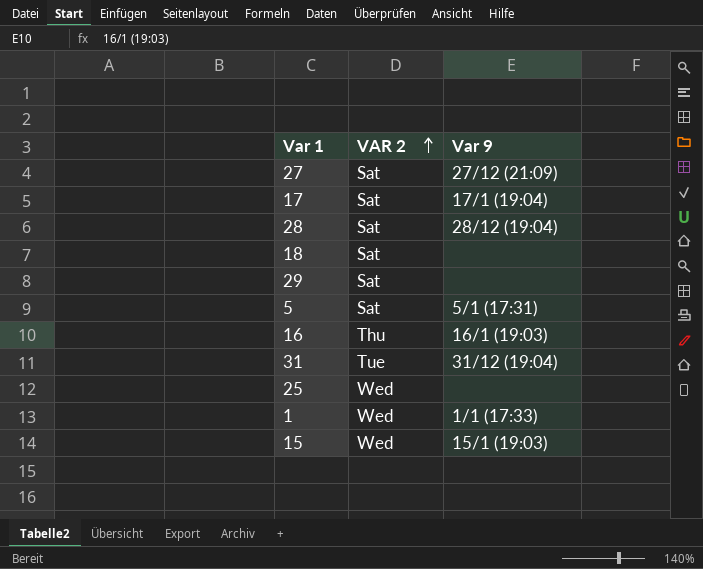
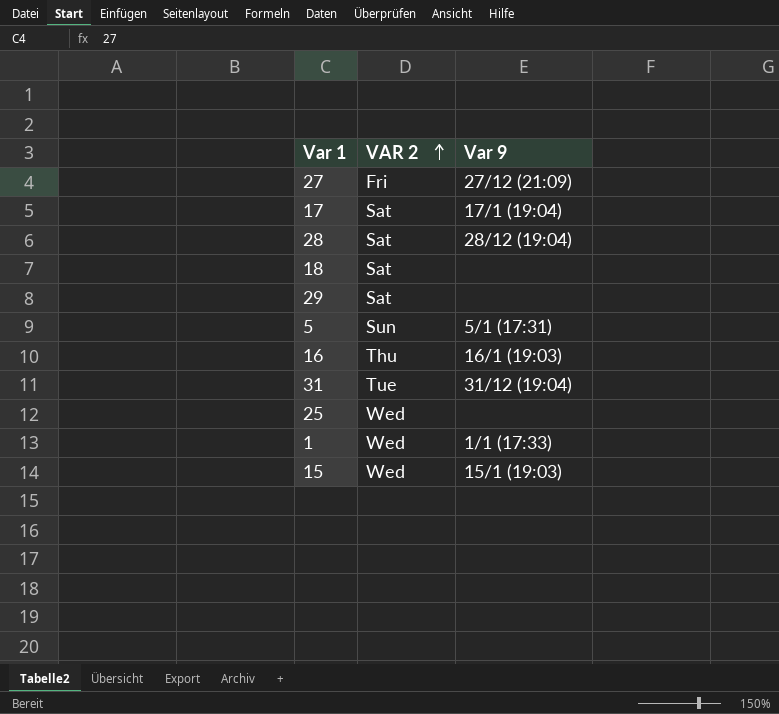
27 | VAR 2: Sat -> Fri
5 | VAR 2: Sat -> Sun

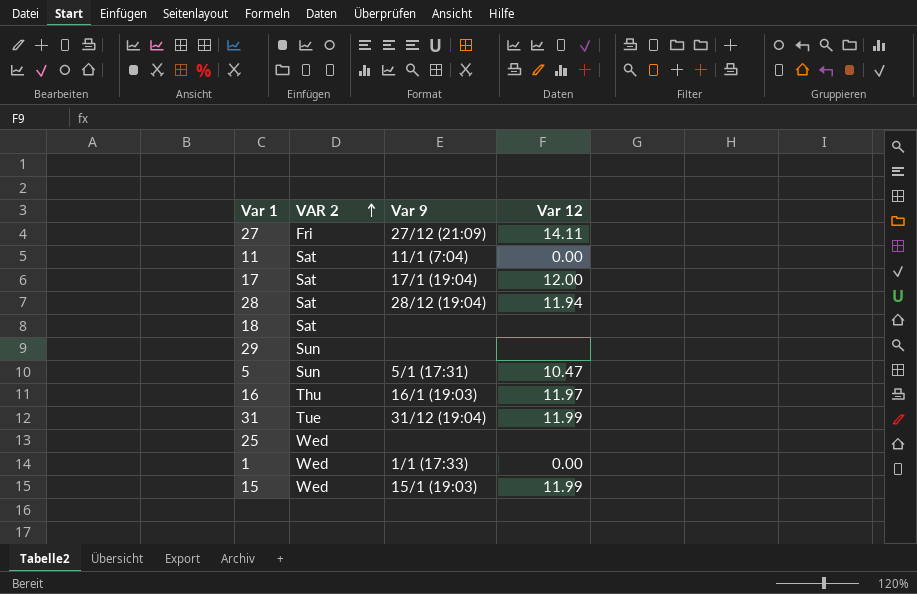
column Var 12 | position: none -> 4
row 11: none -> Sat | 11/1 (7:04) | 0.00
29 | VAR 2: Sat -> Sun

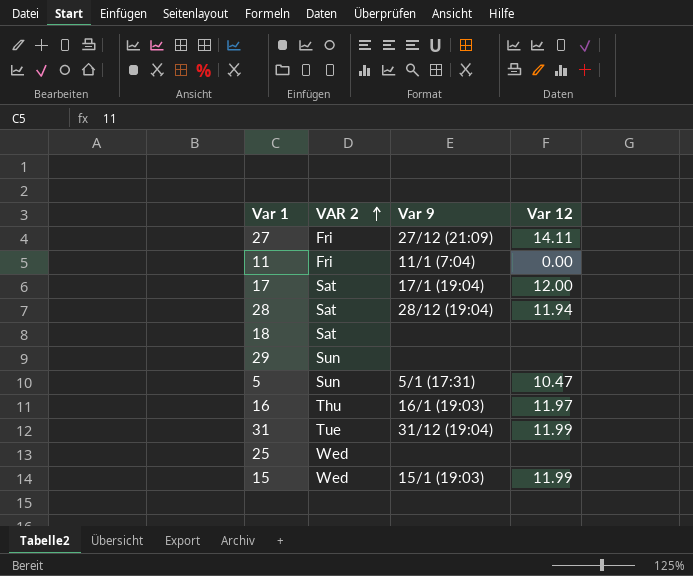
row 1: Wed | 1/1 (17:33) | 0.00 -> none
11 | VAR 2: Sat -> Fri

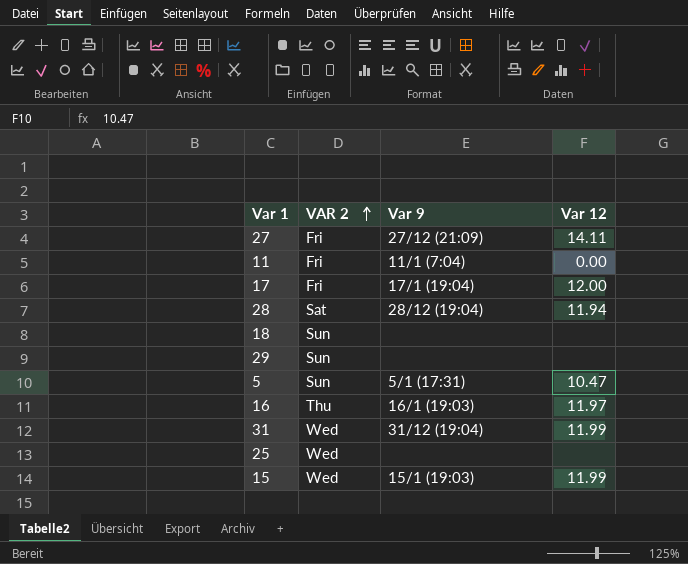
17 | VAR 2: Sat -> Fri
18 | VAR 2: Sat -> Sun
31 | VAR 2: Tue -> Wed

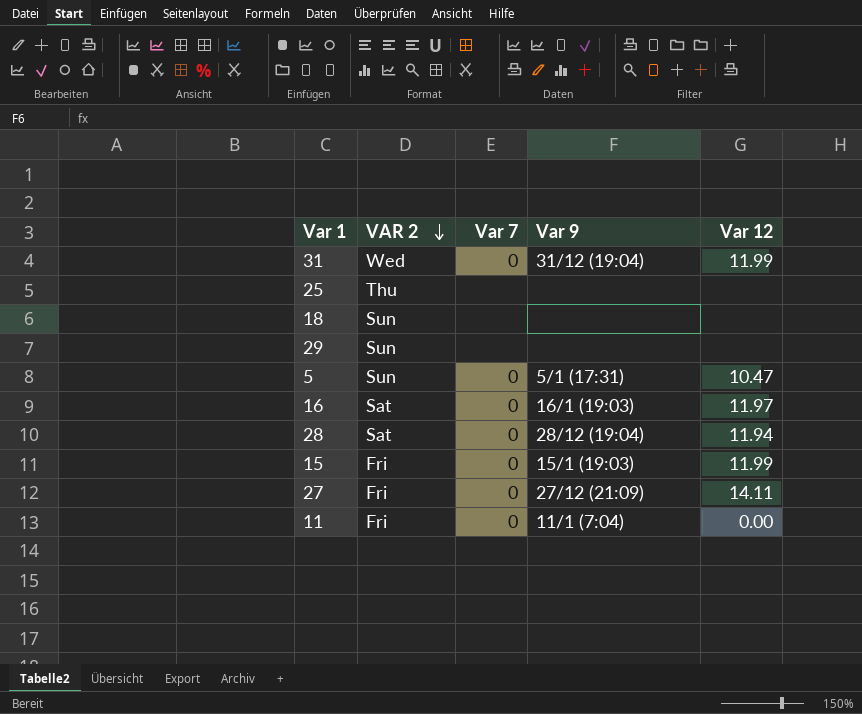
row order: VAR 2 ascending -> VAR 2 descending
column Var 7 | position: none -> 3
row 17: Fri | 17/1 (19:04) | 12.00 -> none
25 | VAR 2: Wed -> Thu
16 | VAR 2: Thu -> Sat
15 | VAR 2: Wed -> Fri

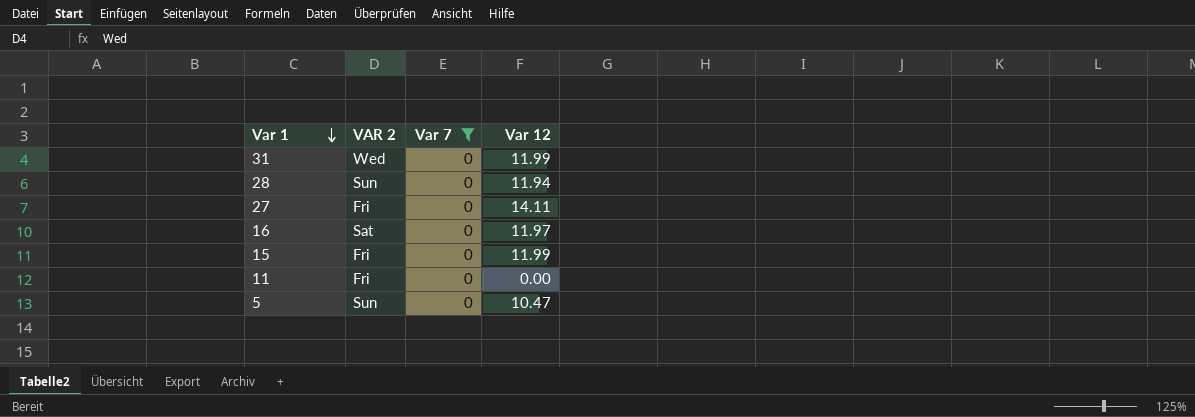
filter: none -> Var 7 = 0
row order: VAR 2 descending -> Var 1 descending
column Var 9 | position: 4 -> none
28 | VAR 2: Sat -> Sun

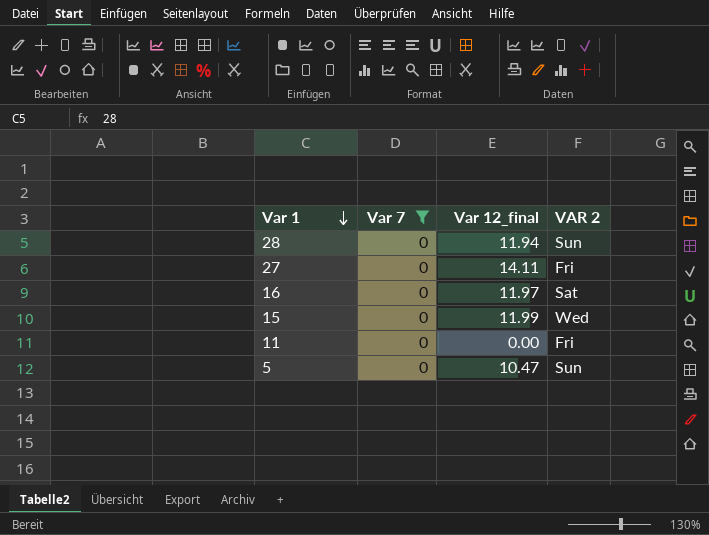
column name: Var 12 -> Var 12_final
column VAR 2 | position: 2 -> 4
row 31: Wed | 0 | 11.99 -> none
15 | VAR 2: Fri -> Wed

